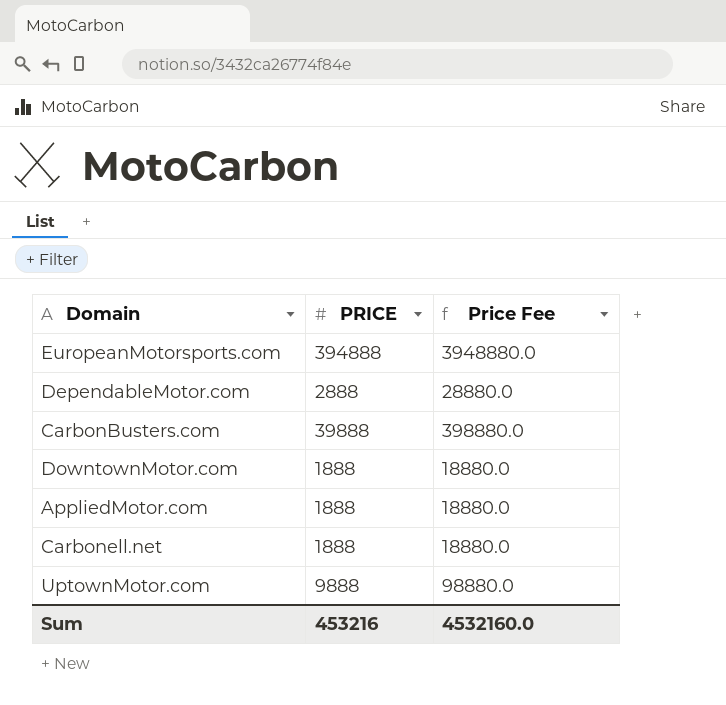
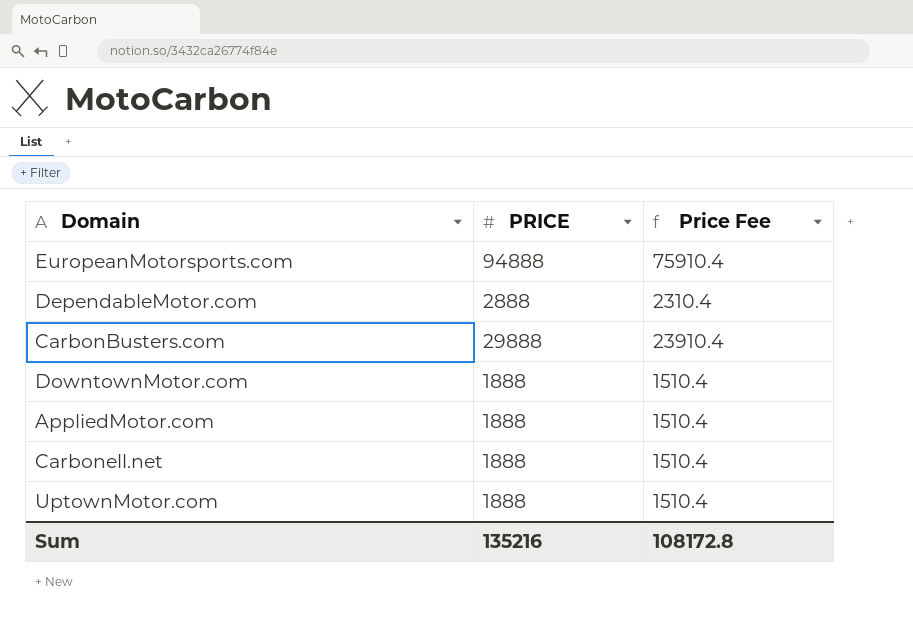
column Price Fee | formula: [PRICE] * 10 -> [PRICE] * 0.8
EuropeanMotorsports.com | PRICE: 394888 -> 94888
CarbonBusters.com | PRICE: 39888 -> 29888
UptownMotor.com | PRICE: 9888 -> 1888
Sum | PRICE: 453216 -> 135216
Sum | Price Fee: 4532160.0 -> 108172.8

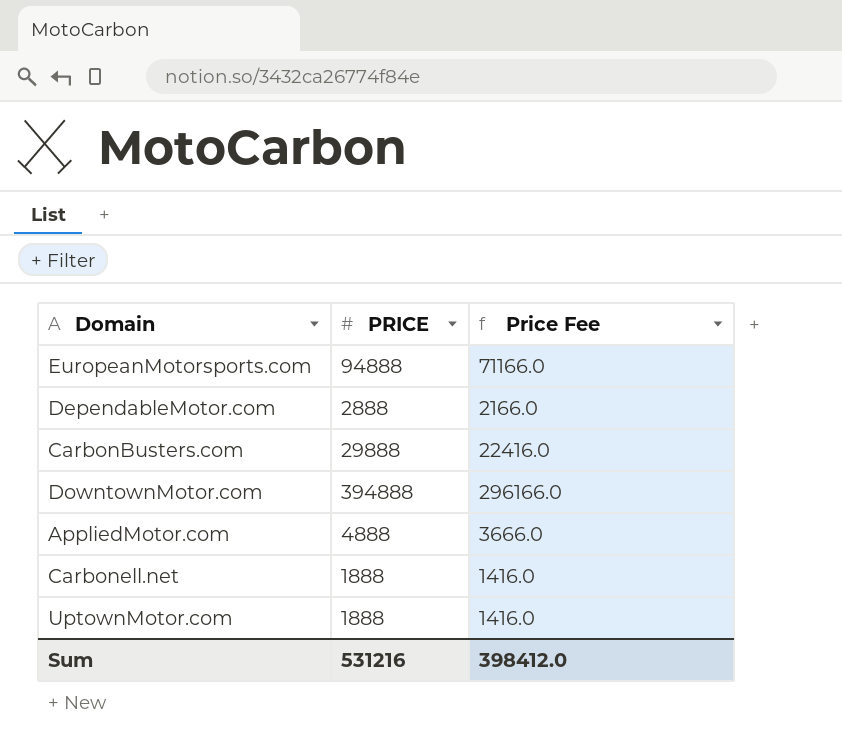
column Price Fee | formula: [PRICE] * 0.8 -> [PRICE] * 0.75
DowntownMotor.com | PRICE: 1888 -> 394888
AppliedMotor.com | PRICE: 1888 -> 4888
Sum | PRICE: 135216 -> 531216
Sum | Price Fee: 108172.8 -> 398412.0

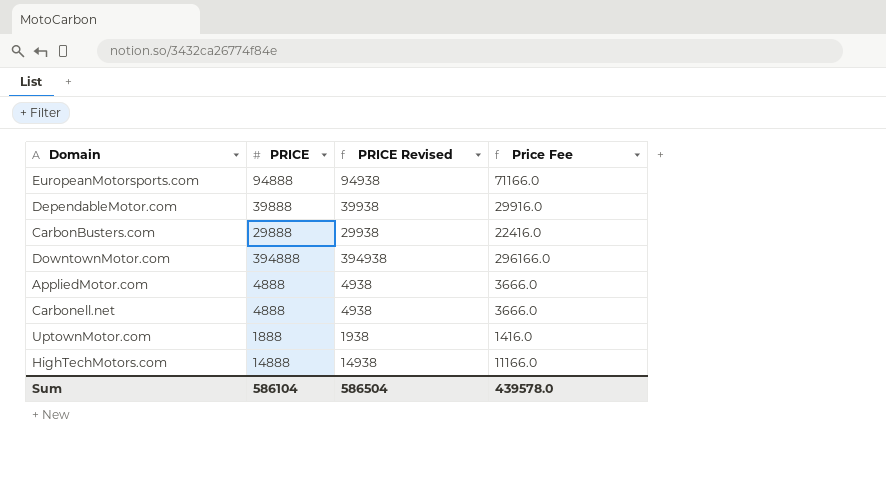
column PRICE Revised | formula: none -> [PRICE] + 50
DependableMotor.com | PRICE: 2888 -> 39888
DependableMotor.com | Price Fee: 2166.0 -> 29916.0
Carbonell.net | PRICE: 1888 -> 4888
Carbonell.net | Price Fee: 1416.0 -> 3666.0
row HighTechMotors.com: none -> 14888 | 14938 | 11166.0
Sum | PRICE: 531216 -> 586104
Sum | Price Fee: 398412.0 -> 439578.0

